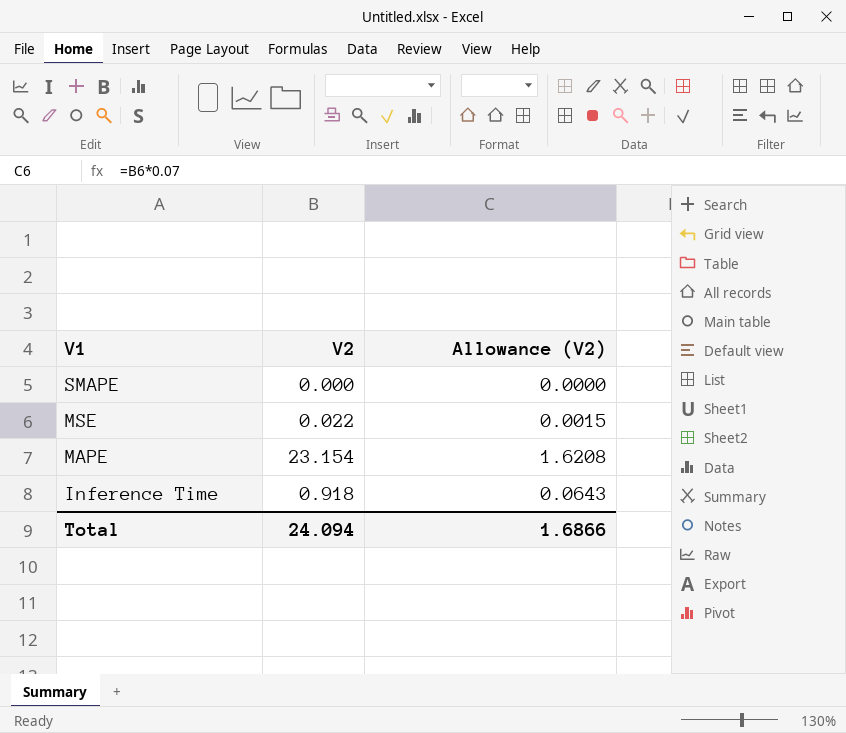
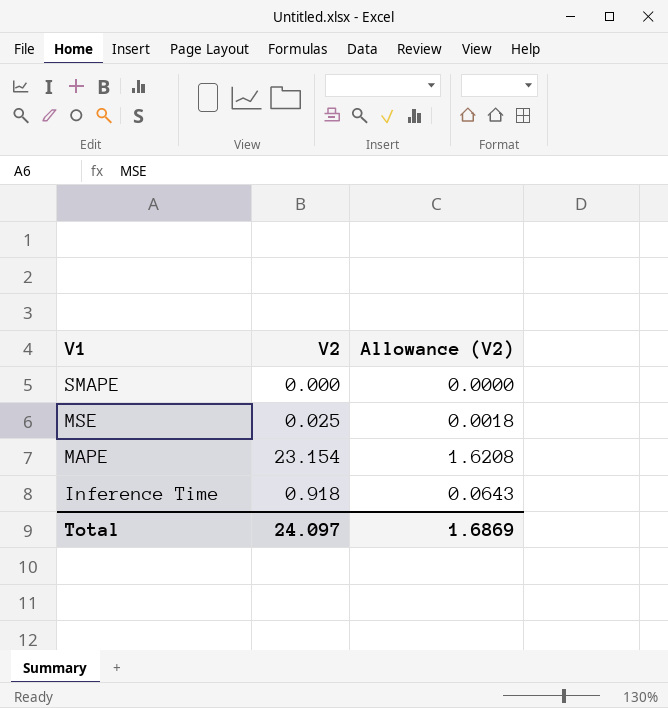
MSE | V2: 0.022 -> 0.025
MSE | Allowance (V2): 0.0015 -> 0.0018
Total | V2: 24.094 -> 24.097
Total | Allowance (V2): 1.6866 -> 1.6869

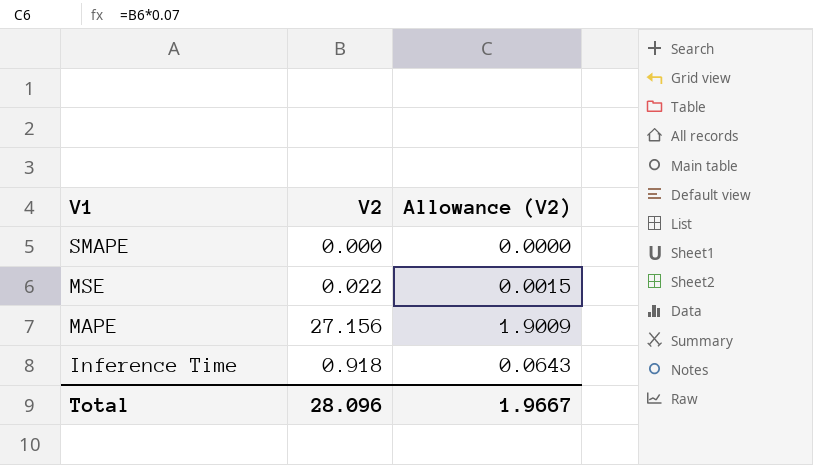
MSE | V2: 0.025 -> 0.022
MSE | Allowance (V2): 0.0018 -> 0.0015
MAPE | V2: 23.154 -> 27.156
MAPE | Allowance (V2): 1.6208 -> 1.9009
Total | V2: 24.097 -> 28.096
Total | Allowance (V2): 1.6869 -> 1.9667

